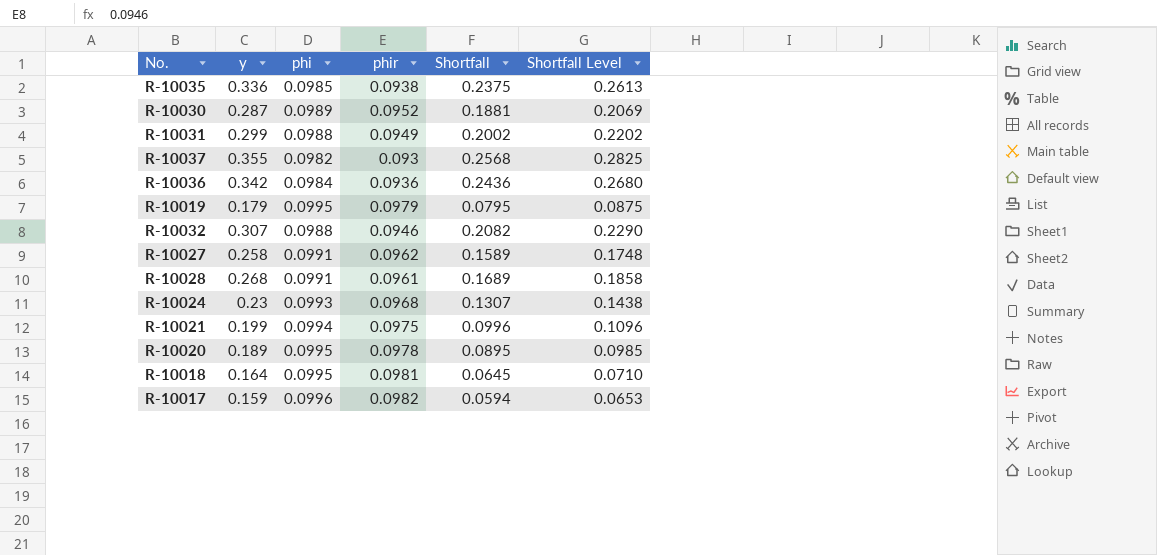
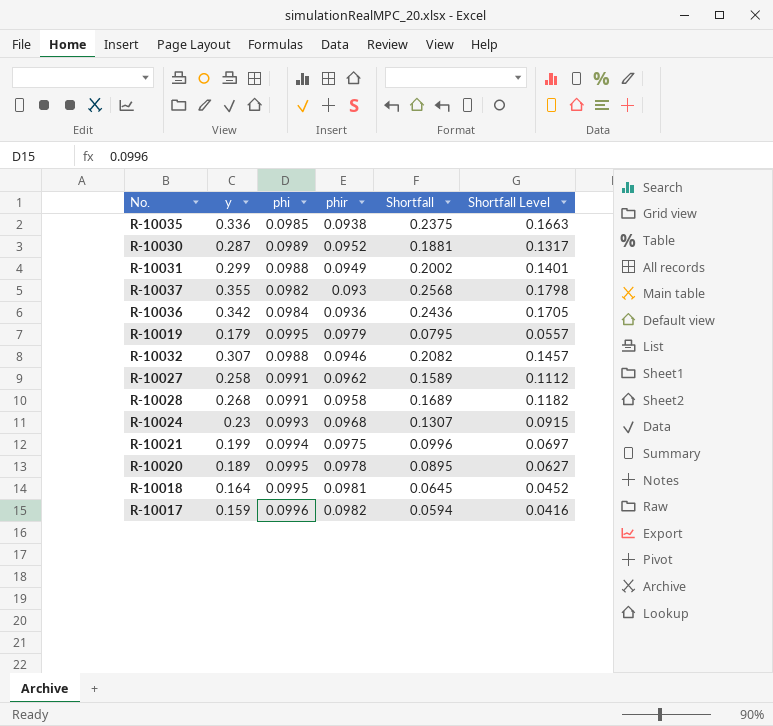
column Shortfall Level | formula: [Shortfall] * 1.1 -> [Shortfall] * 0.7
R-10028 | phir: 0.0961 -> 0.0958

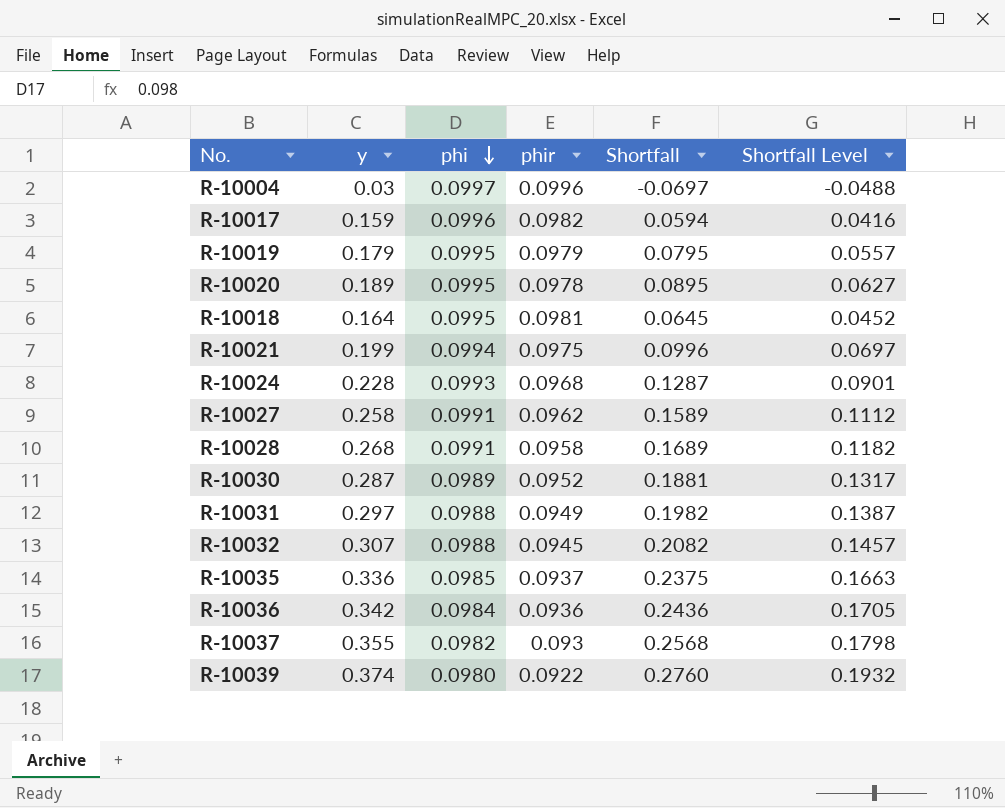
row order: none -> phi descending
row R-10004: none -> 0.03 | 0.0997 | 0.0996 | -0.0697 | -0.0488
R-10024 | y: 0.23 -> 0.228
R-10024 | Shortfall: 0.1307 -> 0.1287
R-10024 | Shortfall Level: 0.0915 -> 0.0901
R-10031 | y: 0.299 -> 0.297
R-10031 | Shortfall: 0.2002 -> 0.1982
R-10031 | Shortfall Level: 0.1401 -> 0.1387
R-10032 | phir: 0.0946 -> 0.0945
R-10035 | phir: 0.0938 -> 0.0937
row R-10039: none -> 0.374 | 0.0980 | 0.0922 | 0.2760 | 0.1932

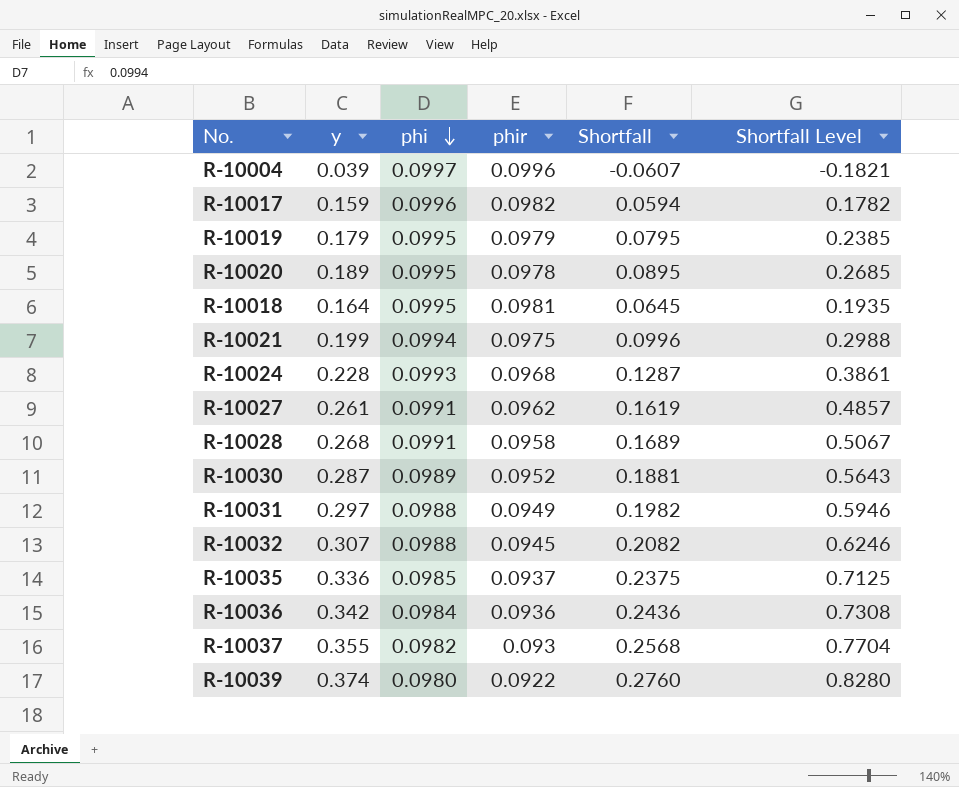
column Shortfall Level | formula: [Shortfall] * 0.7 -> [Shortfall] * 3
R-10004 | y: 0.03 -> 0.039
R-10004 | Shortfall: -0.0697 -> -0.0607
R-10027 | y: 0.258 -> 0.261
R-10027 | Shortfall: 0.1589 -> 0.1619

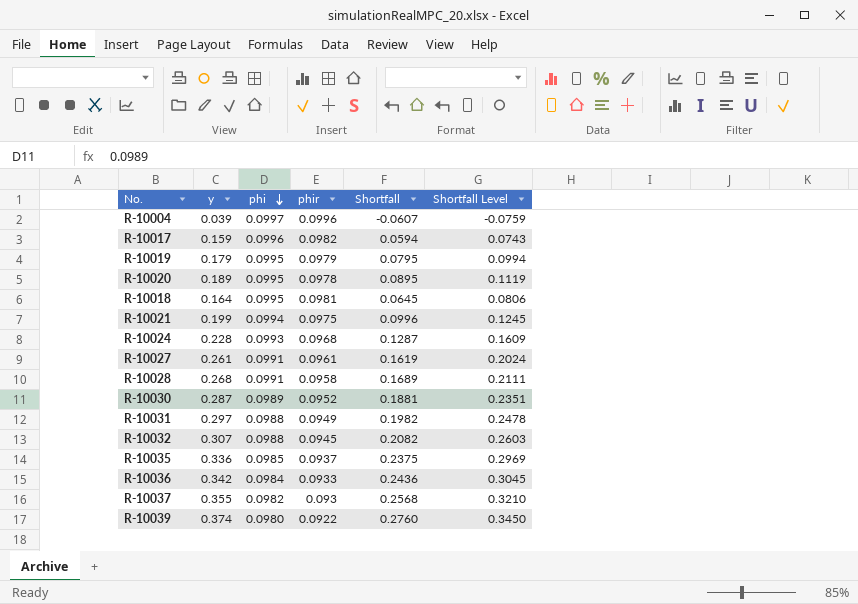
column Shortfall Level | formula: [Shortfall] * 3 -> [Shortfall] * 1.25
R-10027 | phir: 0.0962 -> 0.0961
R-10036 | phir: 0.0936 -> 0.0933

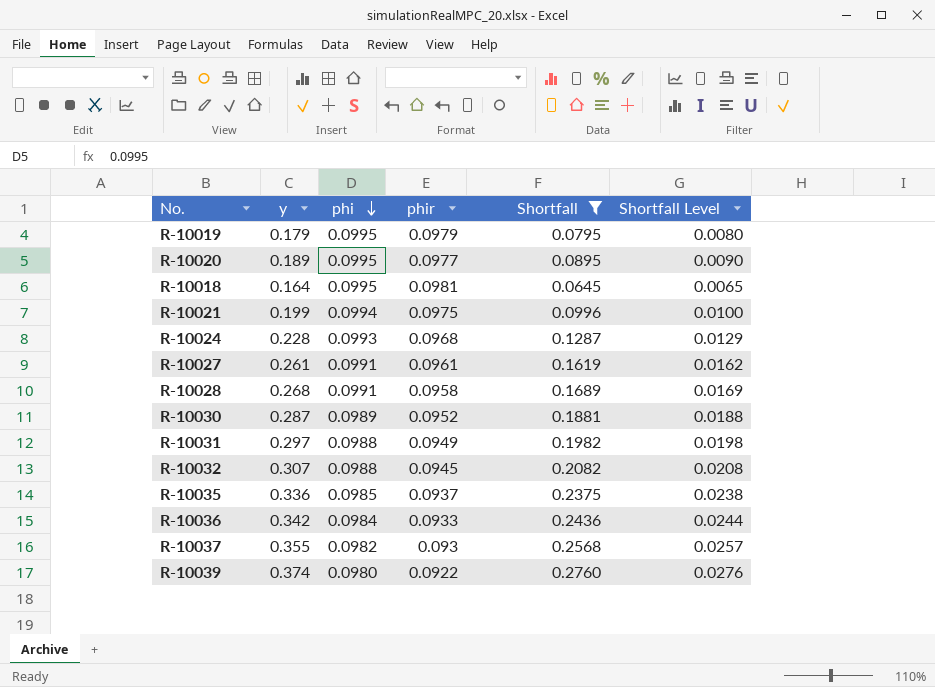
filter: none -> Shortfall >= 0.0645
column Shortfall Level | formula: [Shortfall] * 1.25 -> [Shortfall] * 0.1
R-10020 | phir: 0.0978 -> 0.0977

